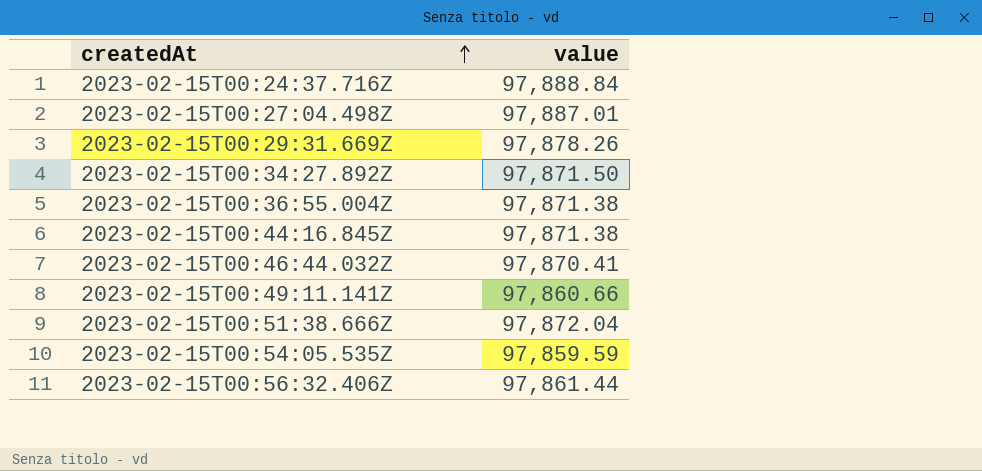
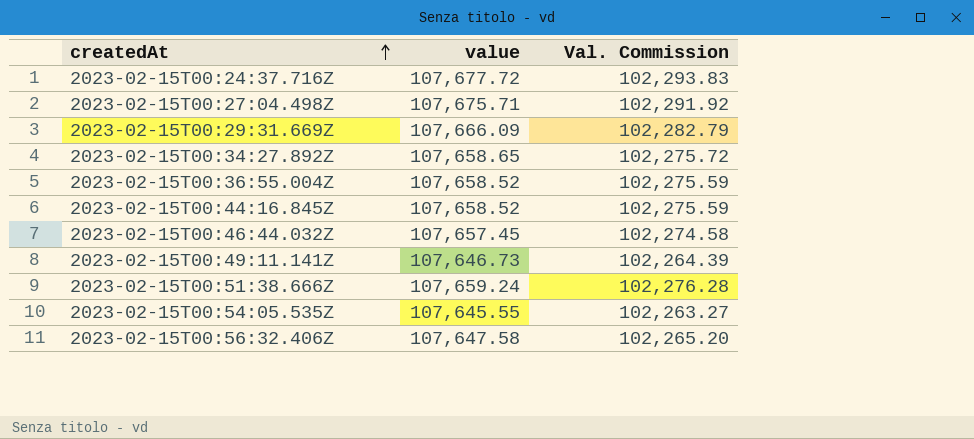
column Val. Commission | formula: none -> [value] * 0.95
2023-02-15T00:24:37.716Z | value: 97,888.84 -> 107,677.72
2023-02-15T00:27:04.498Z | value: 97,887.01 -> 107,675.71
2023-02-15T00:29:31.669Z | value: 97,878.26 -> 107,666.09
2023-02-15T00:34:27.892Z | value: 97,871.50 -> 107,658.65
2023-02-15T00:36:55.004Z | value: 97,871.38 -> 107,658.52
2023-02-15T00:44:16.845Z | value: 97,871.38 -> 107,658.52
2023-02-15T00:46:44.032Z | value: 97,870.41 -> 107,657.45
2023-02-15T00:49:11.141Z | value: 97,860.66 -> 107,646.73
2023-02-15T00:51:38.666Z | value: 97,872.04 -> 107,659.24
2023-02-15T00:54:05.535Z | value: 97,859.59 -> 107,645.55
2023-02-15T00:56:32.406Z | value: 97,861.44 -> 107,647.58

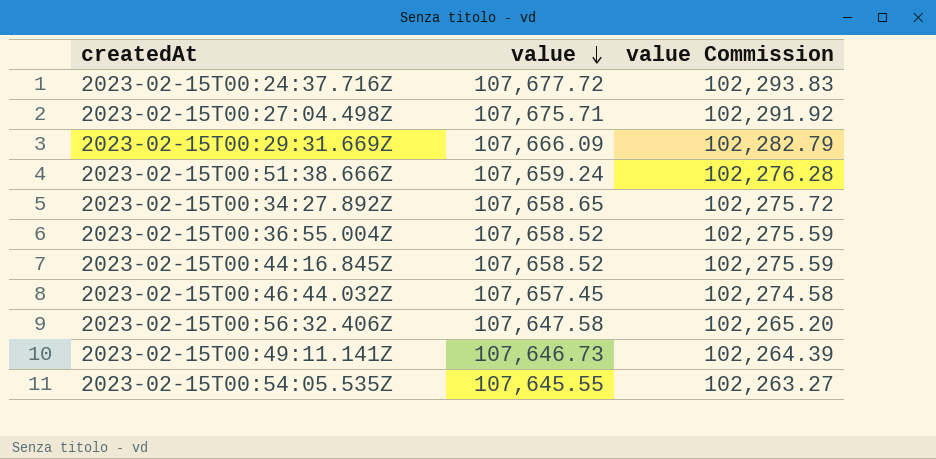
row order: createdAt ascending -> value descending
column name: Val. Commission -> value Commission

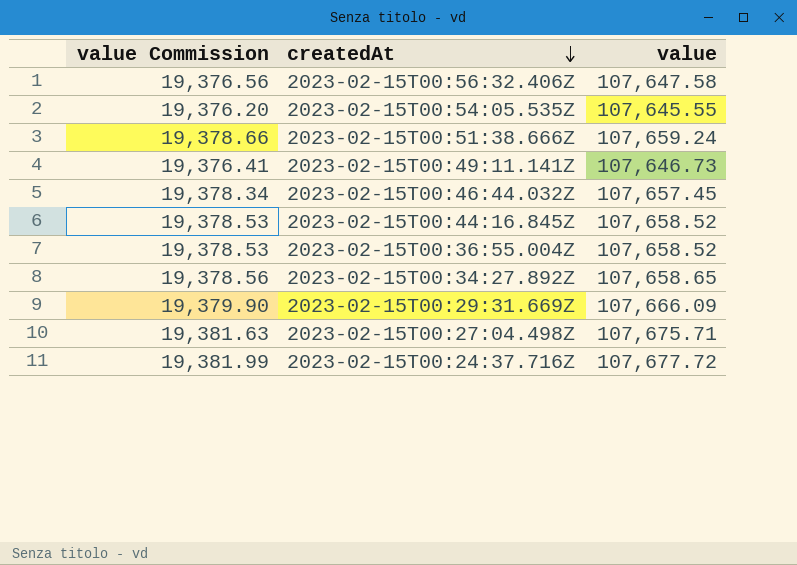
row order: value descending -> createdAt descending
column value Commission | formula: [value] * 0.95 -> [value] * 0.18
column value Commission | position: 3 -> 1

